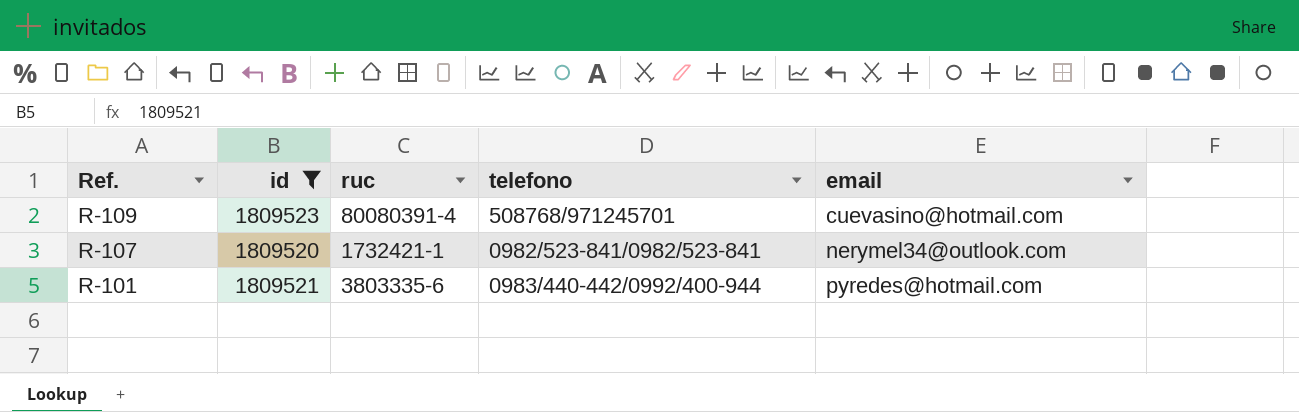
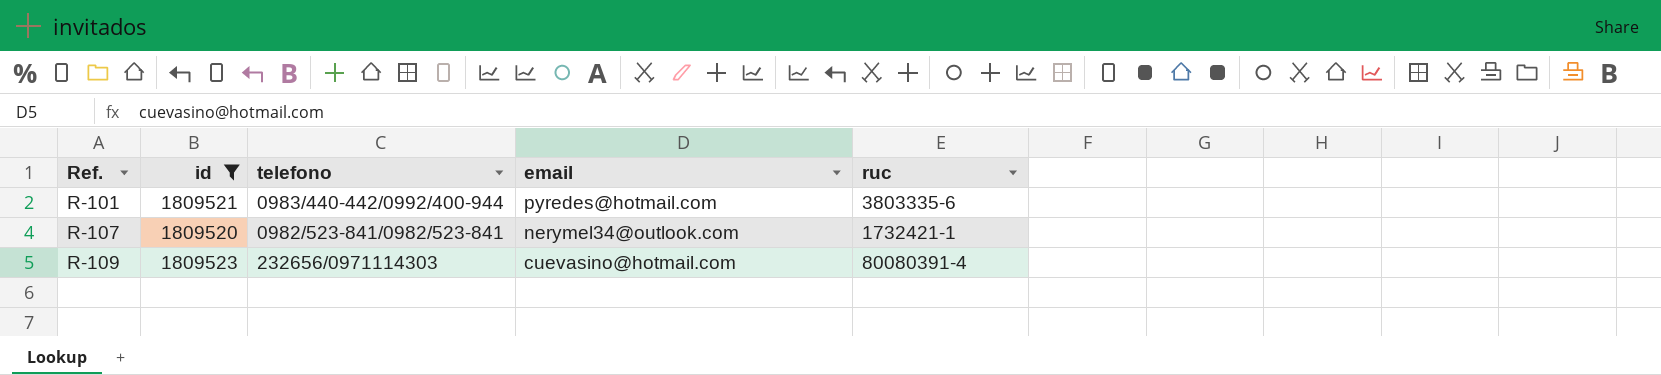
row order: Ref. descending -> Ref. ascending
column ruc | position: 3 -> 5
R-109 | telefono: 508768/971245701 -> 232656/0971114303

